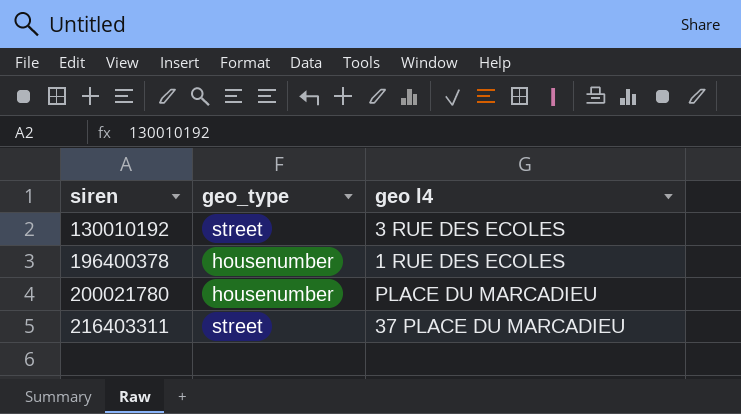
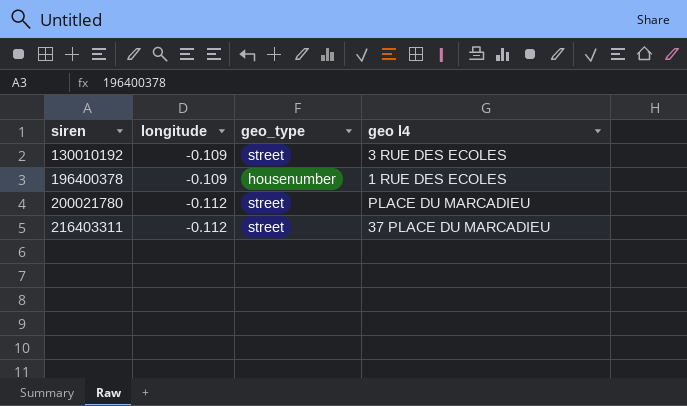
column longitude | position: none -> 2
200021780 | geo_type: housenumber -> street

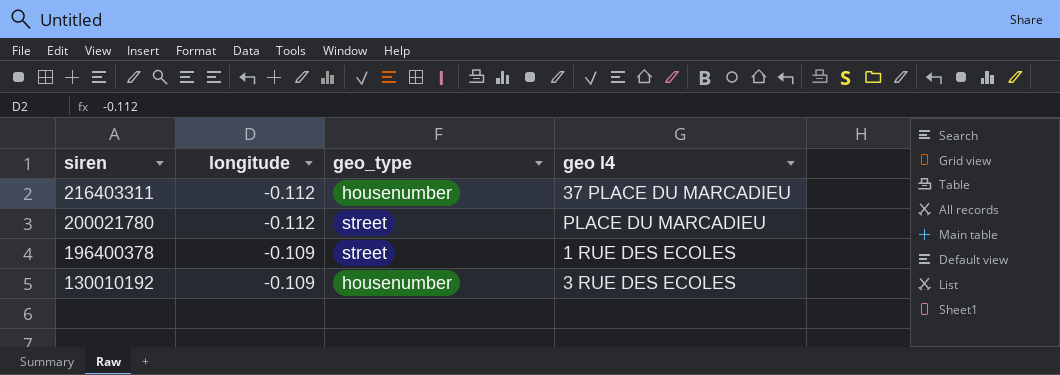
row order: siren ascending -> siren descending
216403311 | geo_type: street -> housenumber
196400378 | geo_type: housenumber -> street
130010192 | geo_type: street -> housenumber

